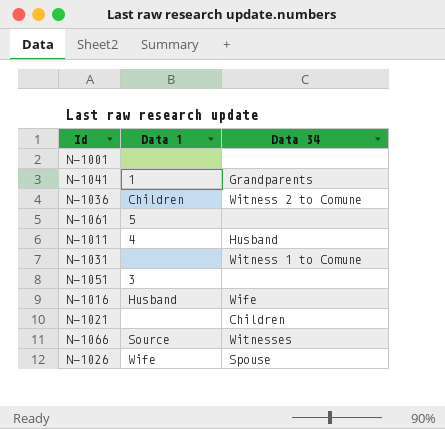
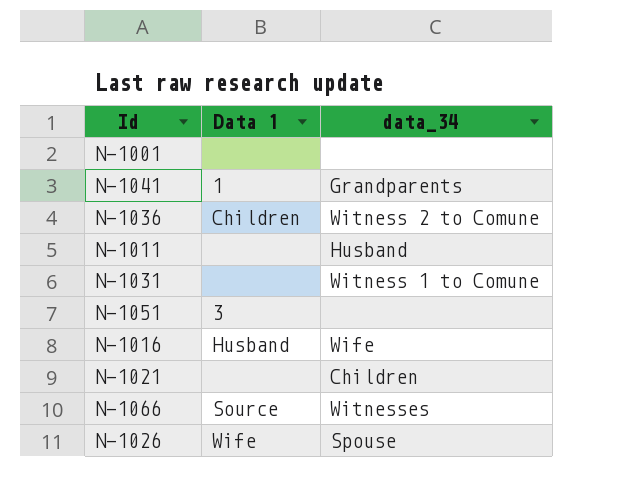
column name: Data 34 -> data_34
row N-1061: 5 | none -> none
N-1011 | Data 1: 4 -> none

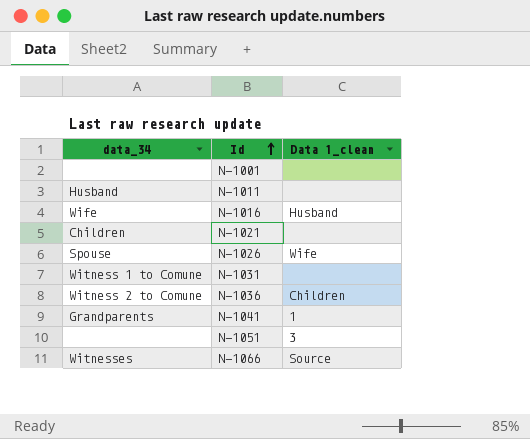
row order: none -> Id ascending
column data_34 | position: 3 -> 1
column name: Data 1 -> Data 1_clean

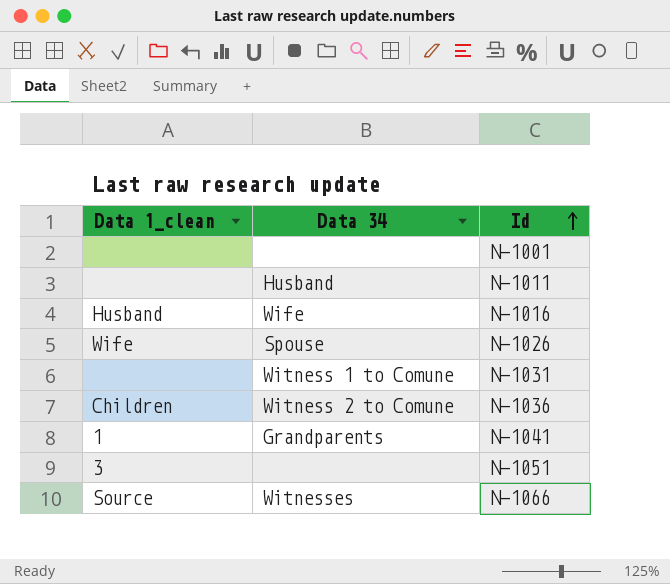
column Data 1_clean | position: 3 -> 1
column name: data_34 -> Data 34
row N-1021: Children | none -> none

